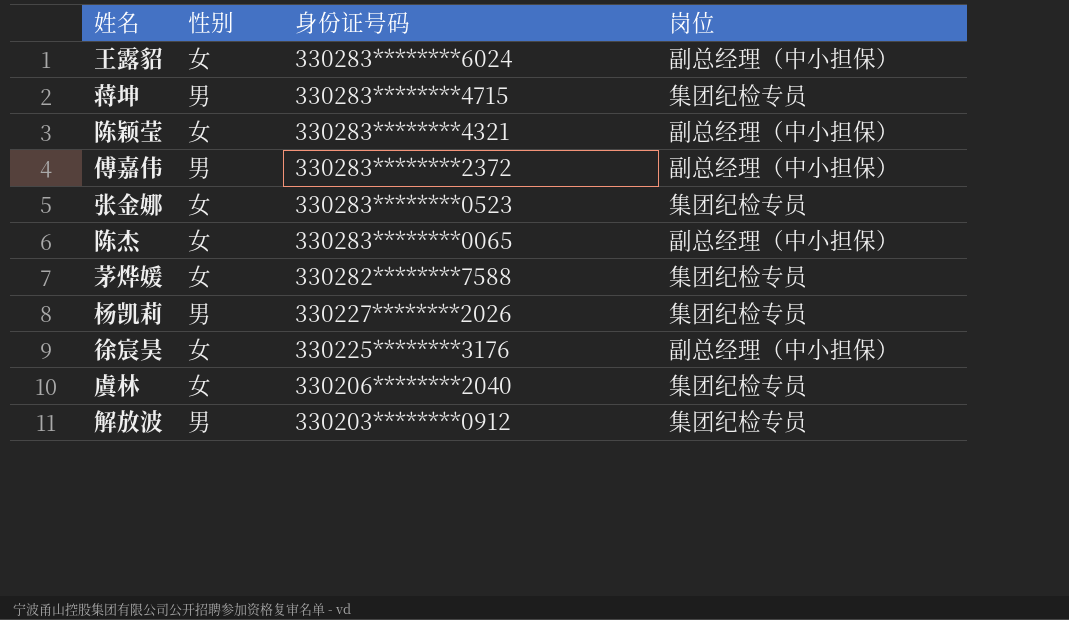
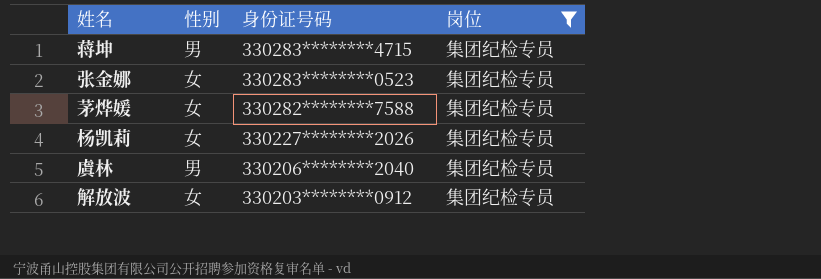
filter: none -> 岗位 = 集团纪检专员
杨凯莉 | 性别: 男 -> 女
虞林 | 性别: 女 -> 男
解放波 | 性别: 男 -> 女

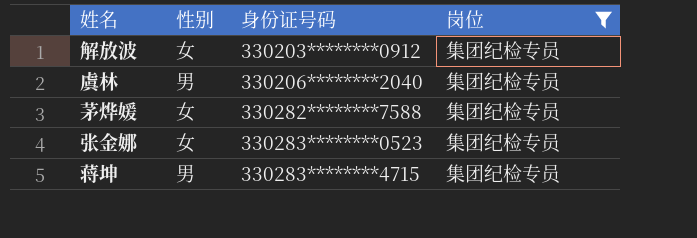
row order: 身份证号码 descending -> 身份证号码 ascending
row 杨凯莉: 女 | 330227********2026 | 集团纪检专员 -> none

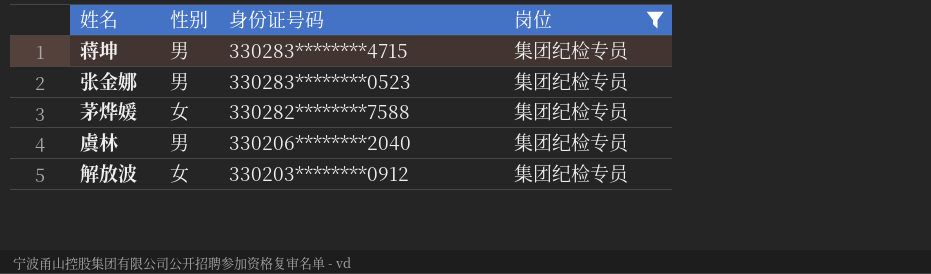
row order: 身份证号码 ascending -> 身份证号码 descending
张金娜 | 性别: 女 -> 男

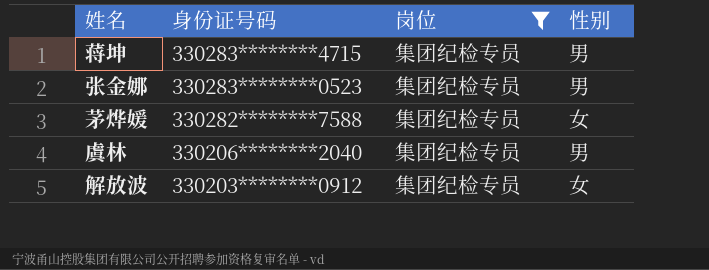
column 性别 | position: 2 -> 4

